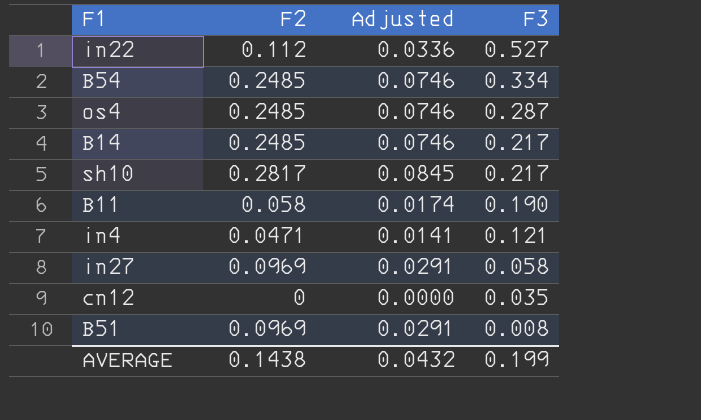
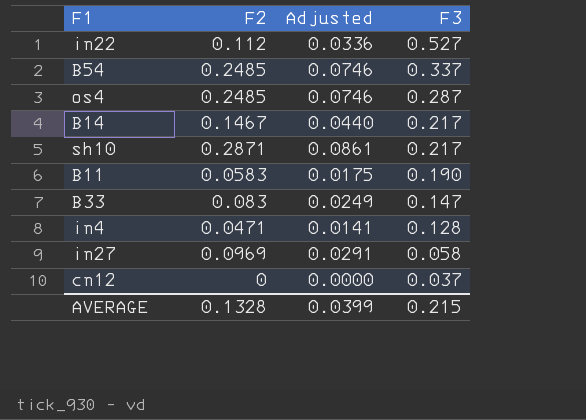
row B51: 0.0969 | 0.0291 | 0.008 -> none
B54 | F3: 0.334 -> 0.337
B14 | F2: 0.2485 -> 0.1467
B14 | Adjusted: 0.0746 -> 0.0440
sh10 | F2: 0.2817 -> 0.2871
sh10 | Adjusted: 0.0845 -> 0.0861
B11 | F2: 0.058 -> 0.0583
B11 | Adjusted: 0.0174 -> 0.0175
row B33: none -> 0.083 | 0.0249 | 0.147
in4 | F3: 0.121 -> 0.128
cn12 | F3: 0.035 -> 0.037
AVERAGE | F2: 0.1438 -> 0.1328
AVERAGE | Adjusted: 0.0432 -> 0.0399
AVERAGE | F3: 0.199 -> 0.215

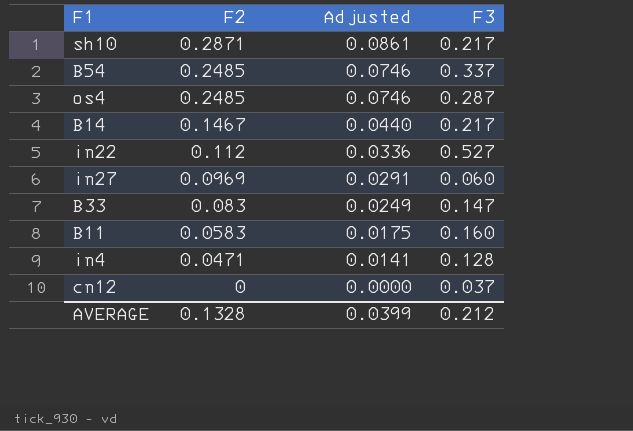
row order: F3 descending -> F2 descending
in27 | F3: 0.058 -> 0.060
B11 | F3: 0.190 -> 0.160
AVERAGE | F3: 0.215 -> 0.212

